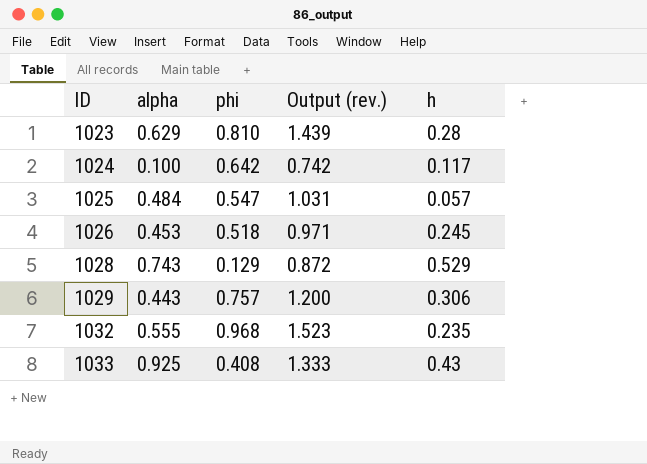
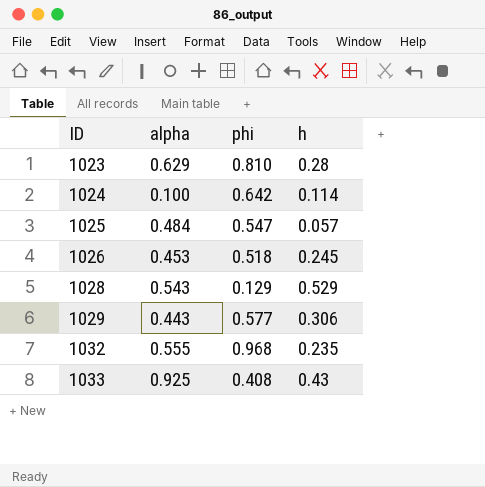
column Output (rev.) | formula: [alpha] + [phi] -> none
1024 | h: 0.117 -> 0.114
1028 | alpha: 0.743 -> 0.543
1029 | phi: 0.757 -> 0.577

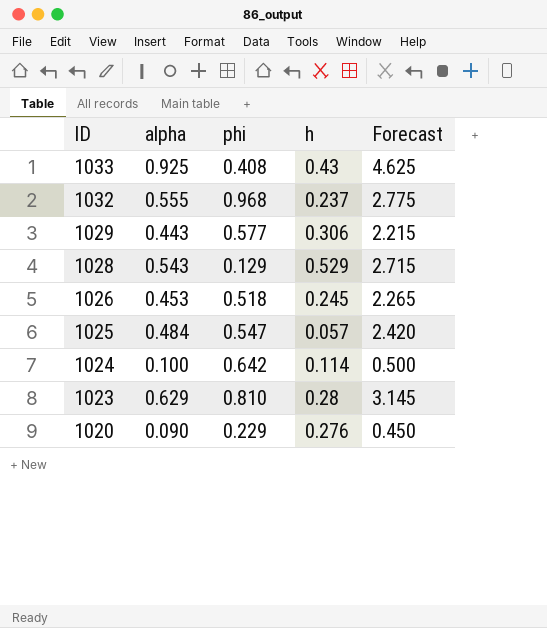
row order: ID ascending -> ID descending
column Forecast | formula: none -> [alpha] * 5
1032 | h: 0.235 -> 0.237
row 1020: none -> 0.090 | 0.229 | 0.276 | 0.450

